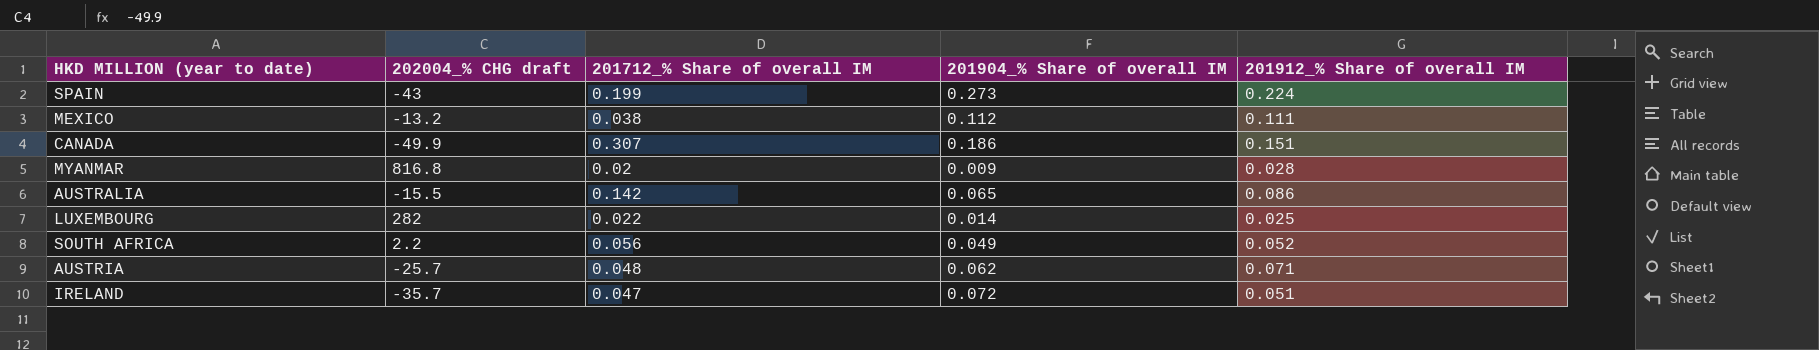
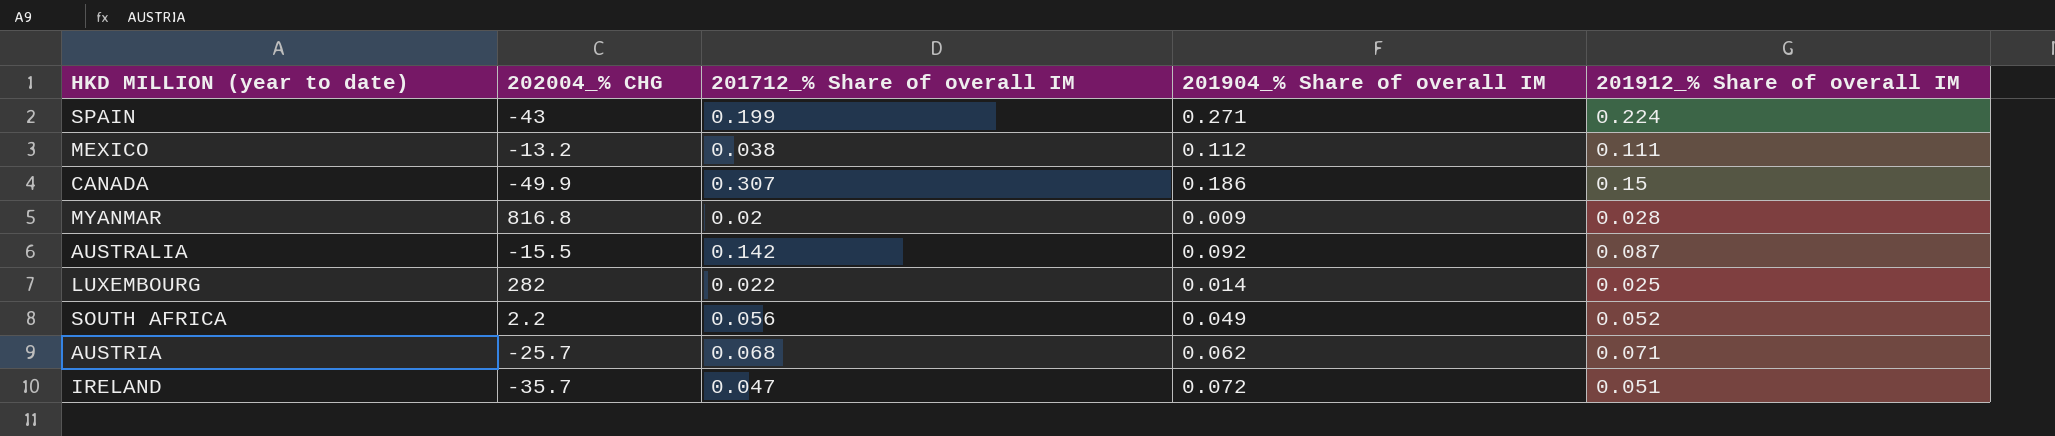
column name: 202004_% CHG draft -> 202004_% CHG
SPAIN | 201904_% Share of overall IM: 0.273 -> 0.271
CANADA | 201912_% Share of overall IM: 0.151 -> 0.15
AUSTRALIA | 201904_% Share of overall IM: 0.065 -> 0.092
AUSTRALIA | 201912_% Share of overall IM: 0.086 -> 0.087
AUSTRIA | 201712_% Share of overall IM: 0.048 -> 0.068

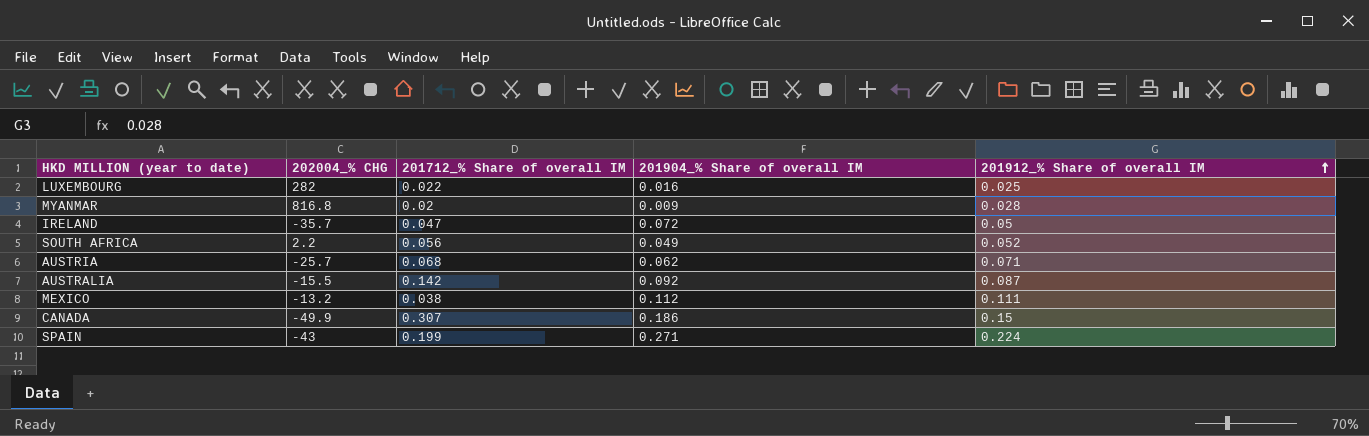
row order: none -> 201912_% Share of overall IM ascending
LUXEMBOURG | 201904_% Share of overall IM: 0.014 -> 0.016
IRELAND | 201912_% Share of overall IM: 0.051 -> 0.05

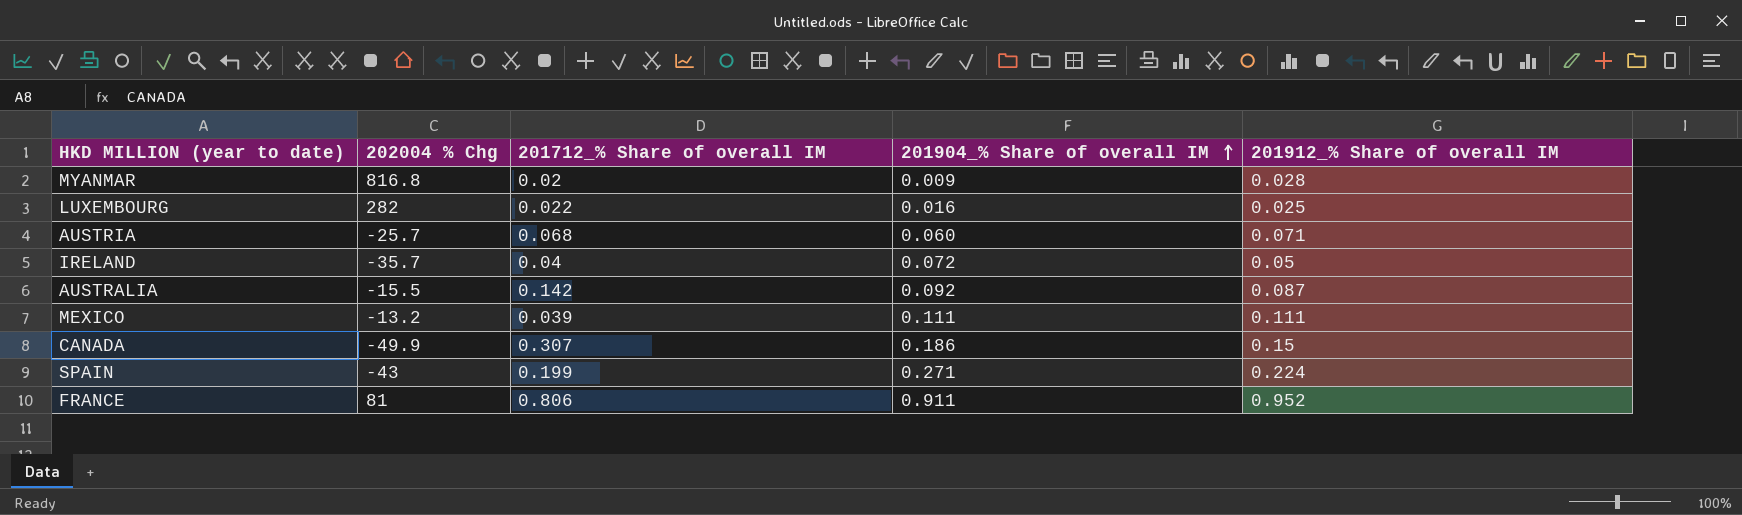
row order: 201912_% Share of overall IM ascending -> 201904_% Share of overall IM ascending
column name: 202004_% CHG -> 202004 % Chg
row SOUTH AFRICA: 2.2 | 0.056 | 0.049 | 0.052 -> none
AUSTRIA | 201904_% Share of overall IM: 0.062 -> 0.060
IRELAND | 201712_% Share of overall IM: 0.047 -> 0.04
MEXICO | 201712_% Share of overall IM: 0.038 -> 0.039
MEXICO | 201904_% Share of overall IM: 0.112 -> 0.111
row FRANCE: none -> 81 | 0.806 | 0.911 | 0.952

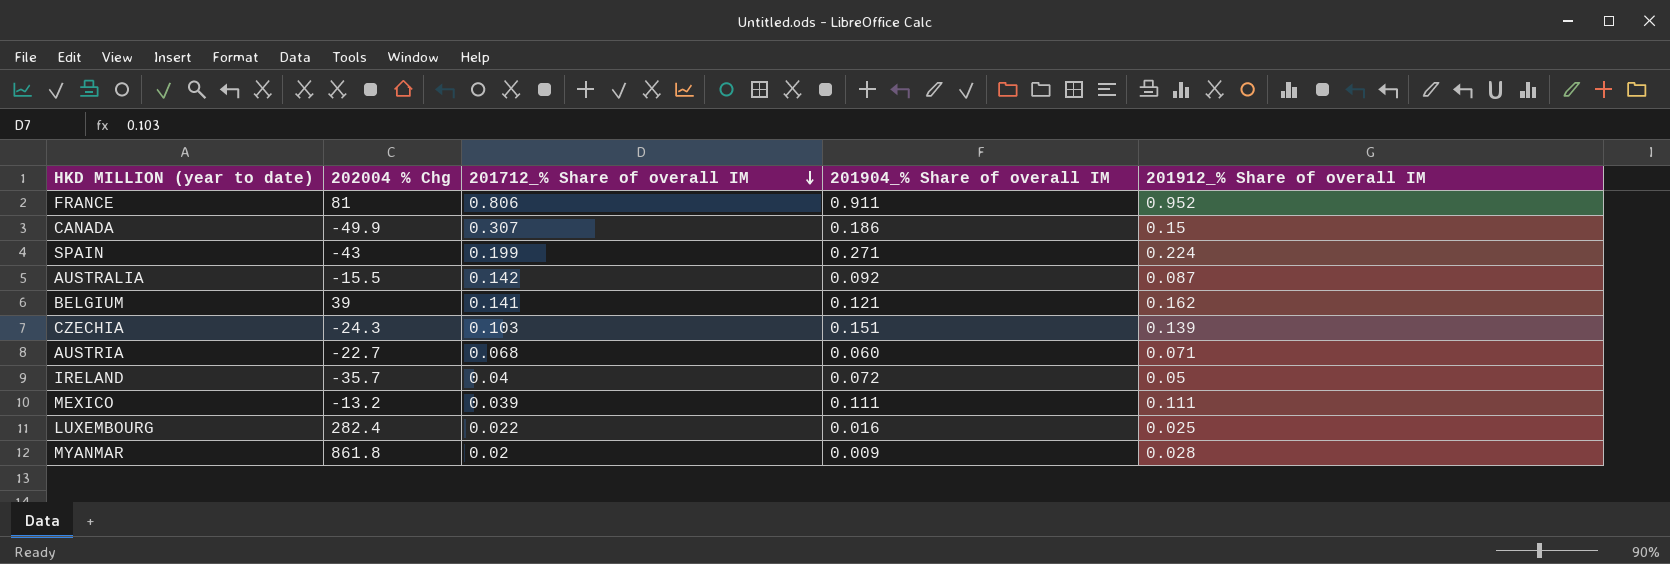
row order: 201904_% Share of overall IM ascending -> 201712_% Share of overall IM descending
row BELGIUM: none -> 39 | 0.141 | 0.121 | 0.162
row CZECHIA: none -> -24.3 | 0.103 | 0.151 | 0.139
AUSTRIA | 202004 % Chg: -25.7 -> -22.7
LUXEMBOURG | 202004 % Chg: 282 -> 282.4
MYANMAR | 202004 % Chg: 816.8 -> 861.8

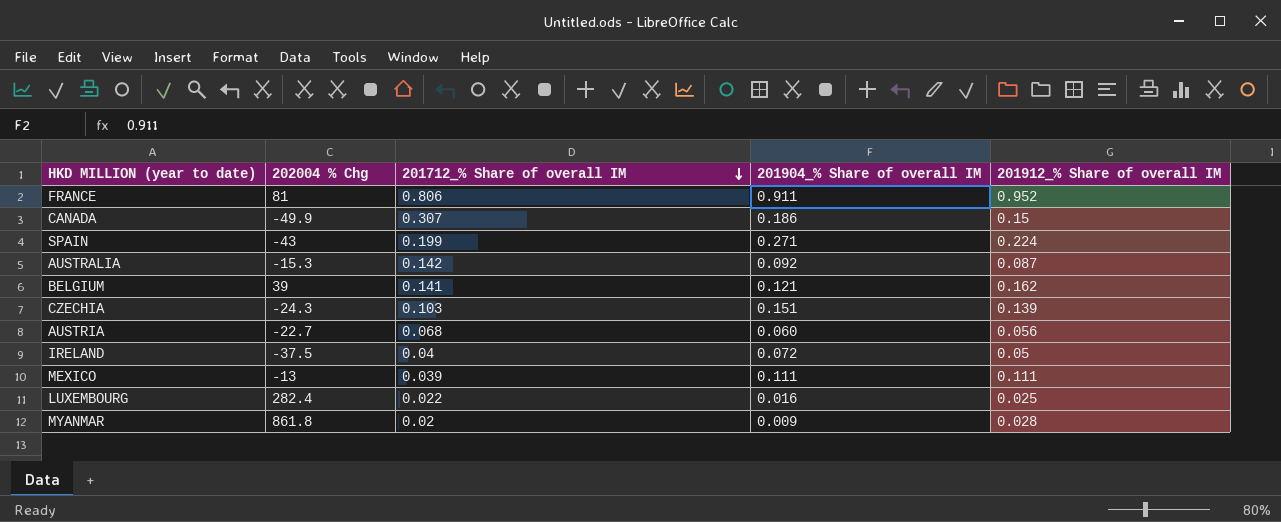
AUSTRALIA | 202004 % Chg: -15.5 -> -15.3
AUSTRIA | 201912_% Share of overall IM: 0.071 -> 0.056
IRELAND | 202004 % Chg: -35.7 -> -37.5
MEXICO | 202004 % Chg: -13.2 -> -13

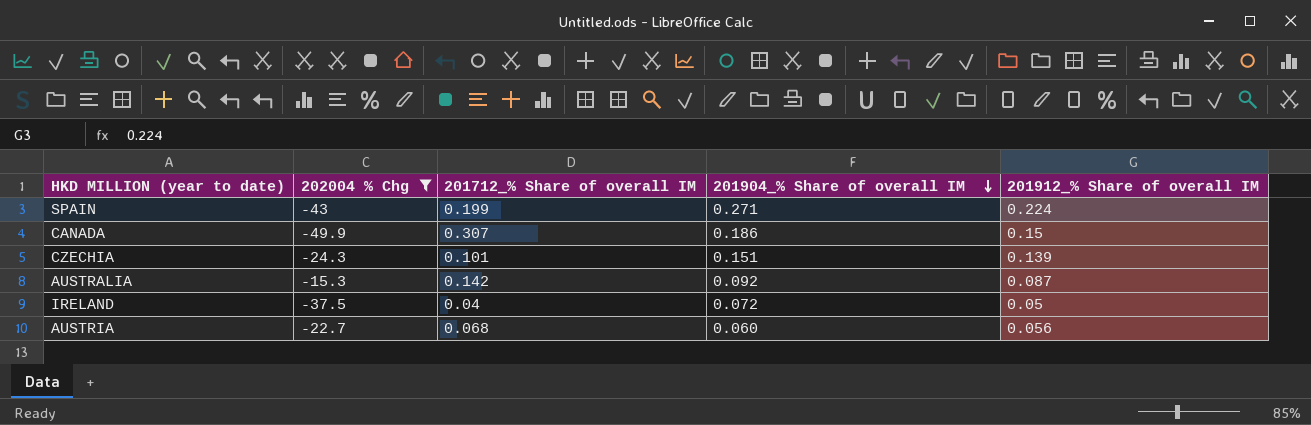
filter: none -> 202004 % Chg <= -15.3
row order: 201712_% Share of overall IM descending -> 201904_% Share of overall IM descending
CZECHIA | 201712_% Share of overall IM: 0.103 -> 0.101

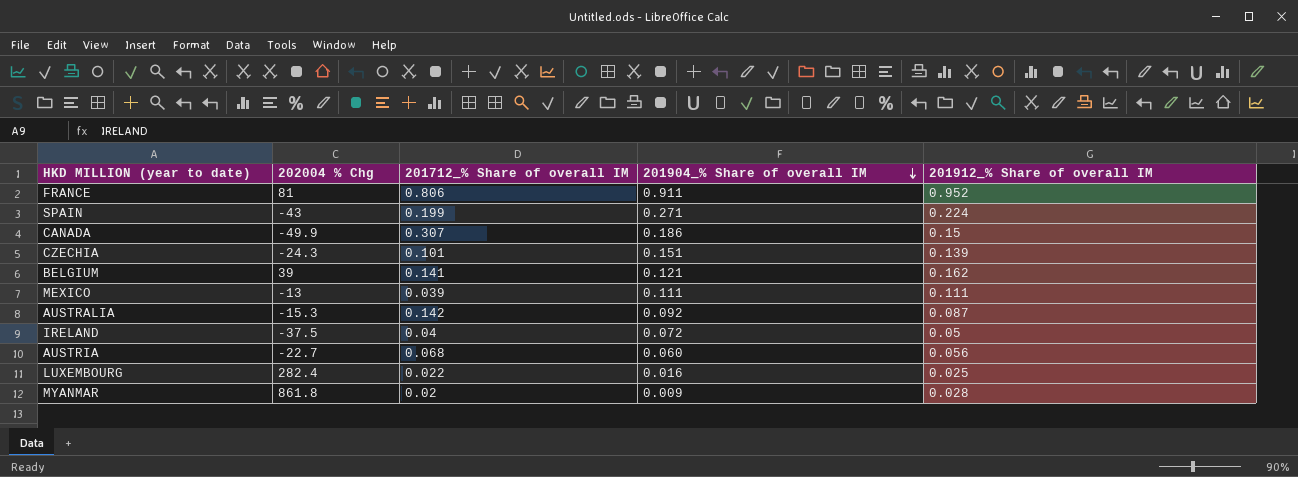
filter: 202004 % Chg <= -15.3 -> none

